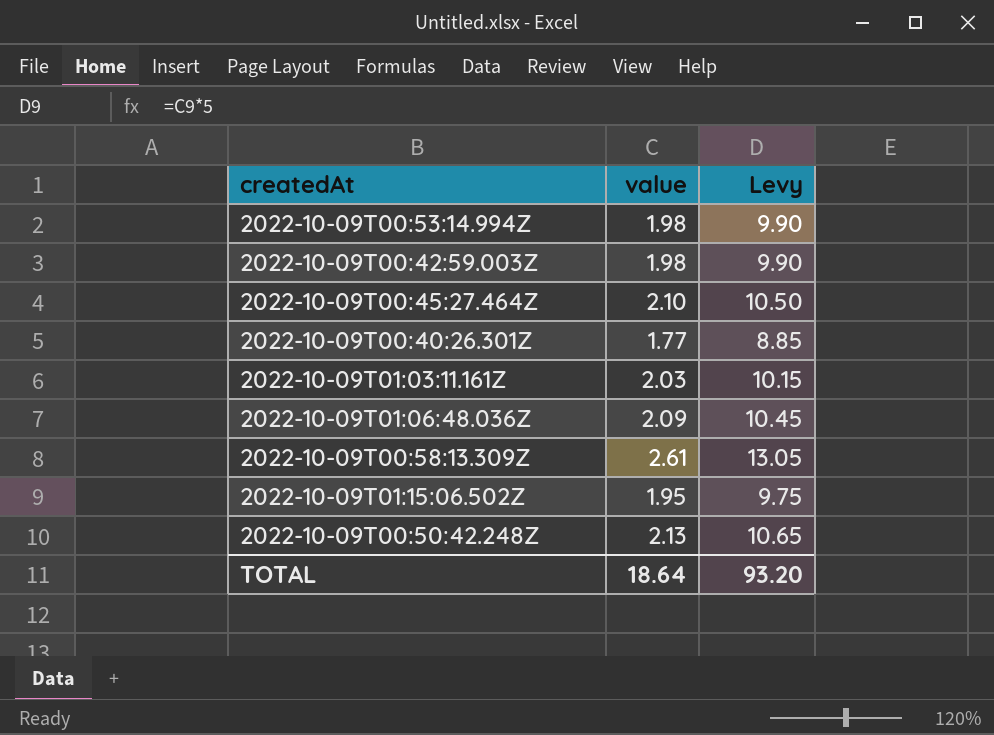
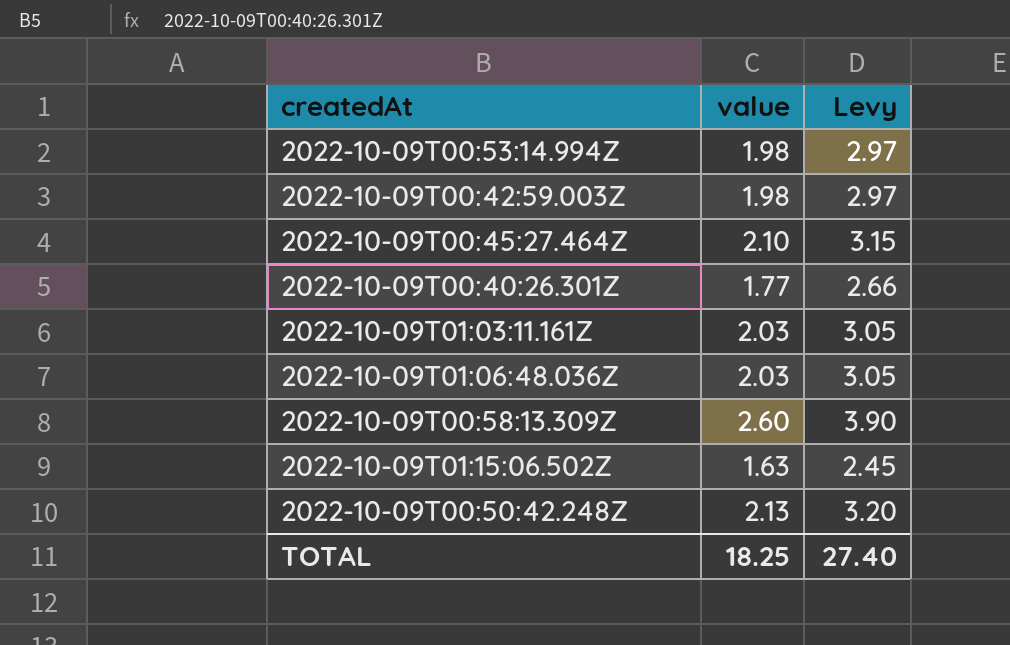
column Levy | formula: [value] * 5 -> [value] * 1.5
2022-10-09T01:06:48.036Z | value: 2.09 -> 2.03
2022-10-09T00:58:13.309Z | value: 2.61 -> 2.60
2022-10-09T01:15:06.502Z | value: 1.95 -> 1.63
TOTAL | value: 18.64 -> 18.25
TOTAL | Levy: 93.20 -> 27.40

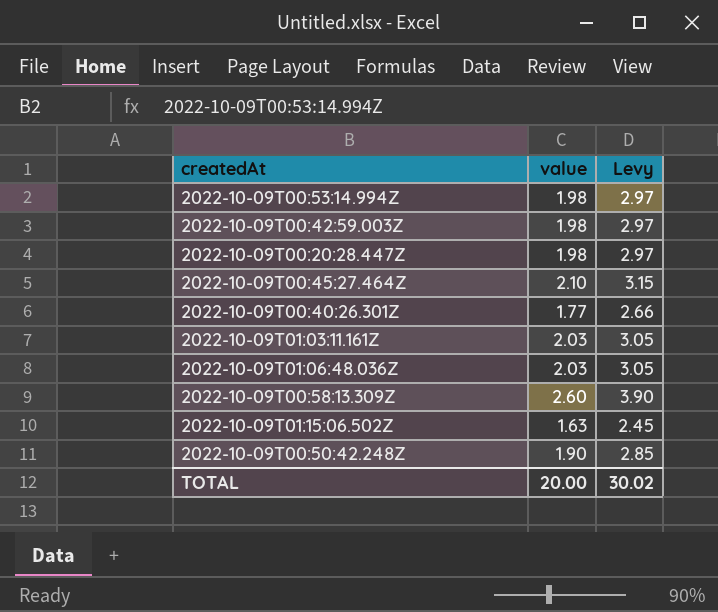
row 2022-10-09T00:20:28.447Z: none -> 1.98 | 2.97
2022-10-09T00:50:42.248Z | value: 2.13 -> 1.90
2022-10-09T00:50:42.248Z | Levy: 3.20 -> 2.85
TOTAL | value: 18.25 -> 20.00
TOTAL | Levy: 27.40 -> 30.02

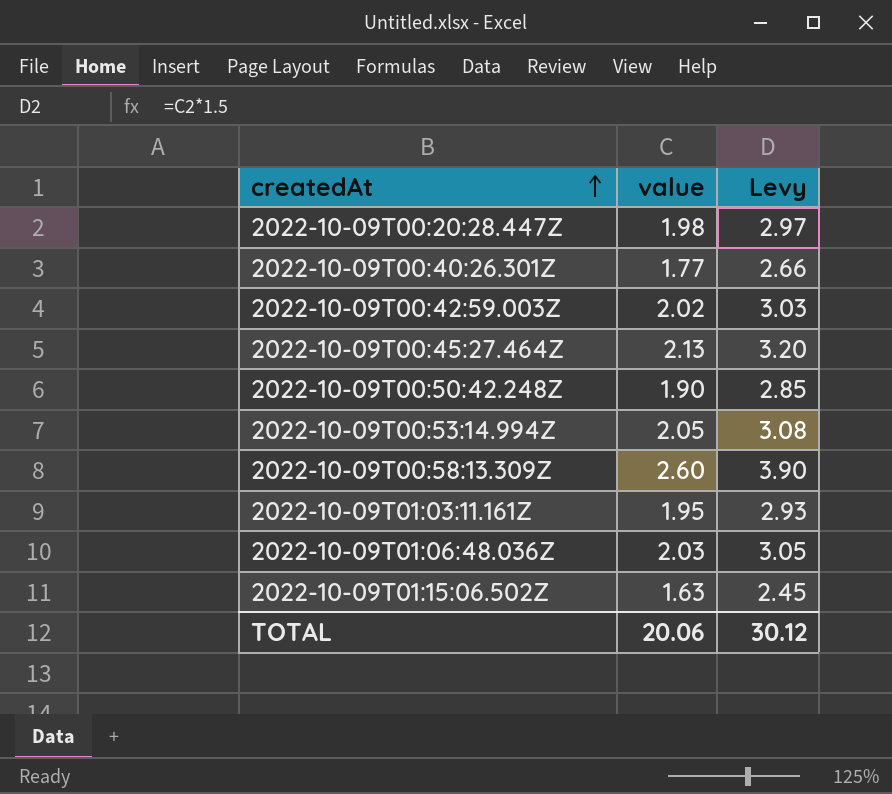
row order: none -> createdAt ascending
2022-10-09T00:42:59.003Z | value: 1.98 -> 2.02
2022-10-09T00:42:59.003Z | Levy: 2.97 -> 3.03
2022-10-09T00:45:27.464Z | value: 2.10 -> 2.13
2022-10-09T00:45:27.464Z | Levy: 3.15 -> 3.20
2022-10-09T00:53:14.994Z | value: 1.98 -> 2.05
2022-10-09T00:53:14.994Z | Levy: 2.97 -> 3.08
2022-10-09T01:03:11.161Z | value: 2.03 -> 1.95
2022-10-09T01:03:11.161Z | Levy: 3.05 -> 2.93
TOTAL | value: 20.00 -> 20.06
TOTAL | Levy: 30.02 -> 30.12

